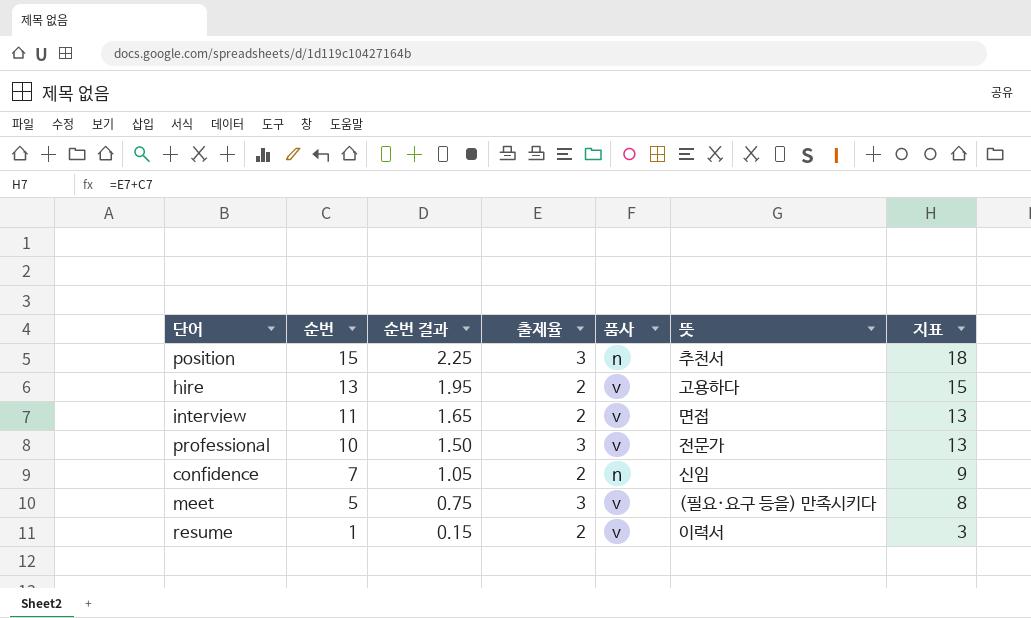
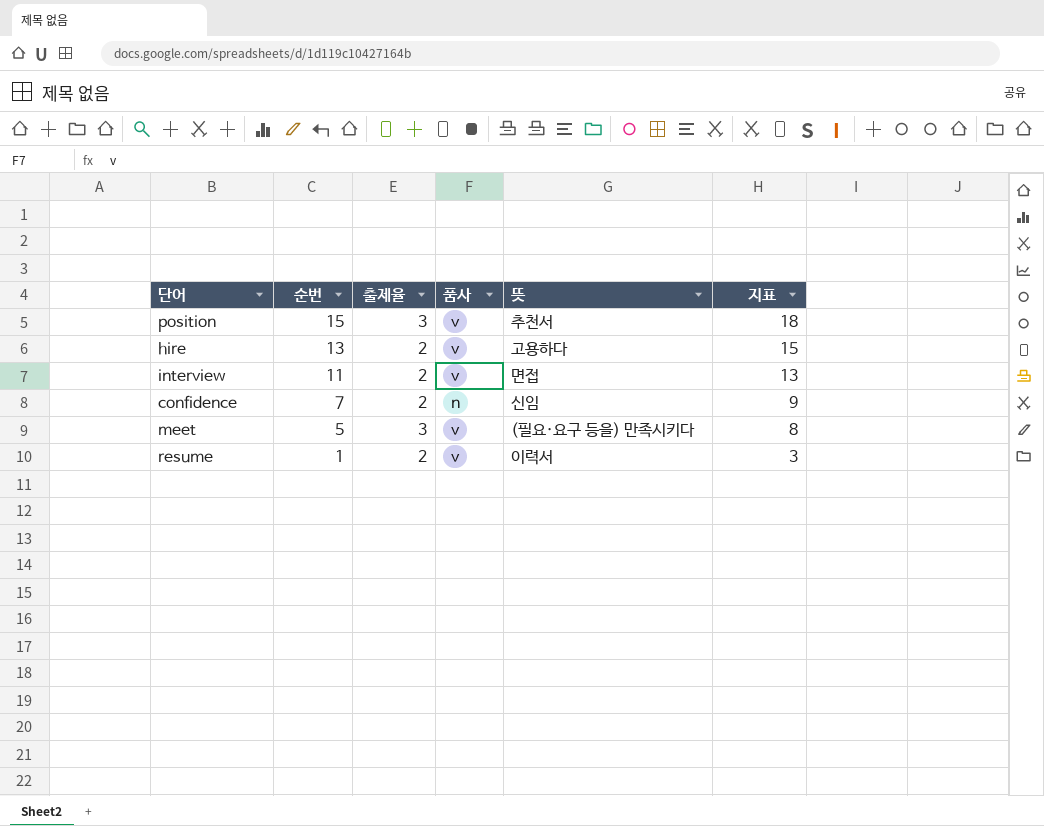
column 순번 결과 | formula: [순번] * 0.15 -> none
row professional: 10 | 1.50 | 3 | v | 전문가 | 13 -> none
position | 품사: n -> v

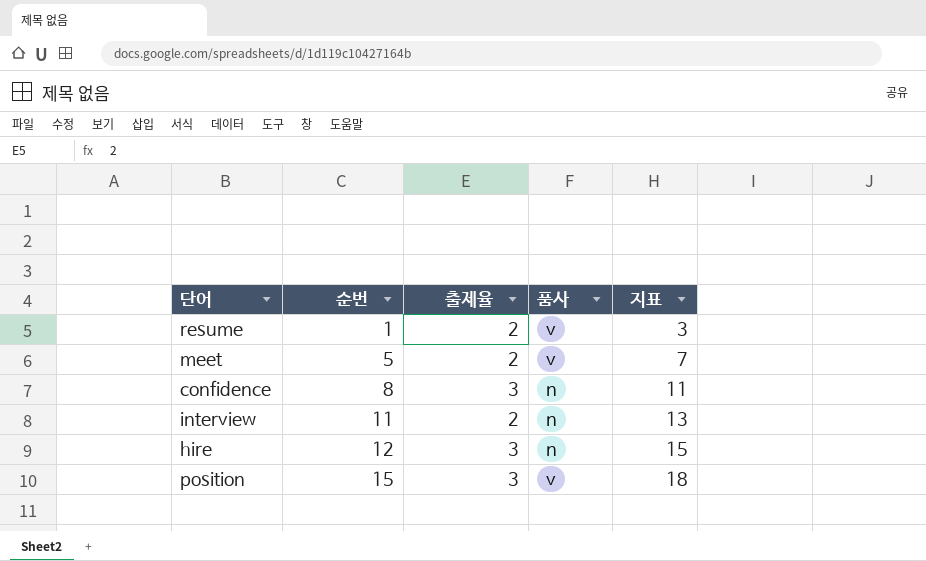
row order: 순번 descending -> 순번 ascending
column 뜻 | position: 5 -> none
meet | 출제율: 3 -> 2
meet | 지표: 8 -> 7
confidence | 순번: 7 -> 8
confidence | 출제율: 2 -> 3
confidence | 지표: 9 -> 11
interview | 품사: v -> n
hire | 순번: 13 -> 12
hire | 출제율: 2 -> 3
hire | 품사: v -> n

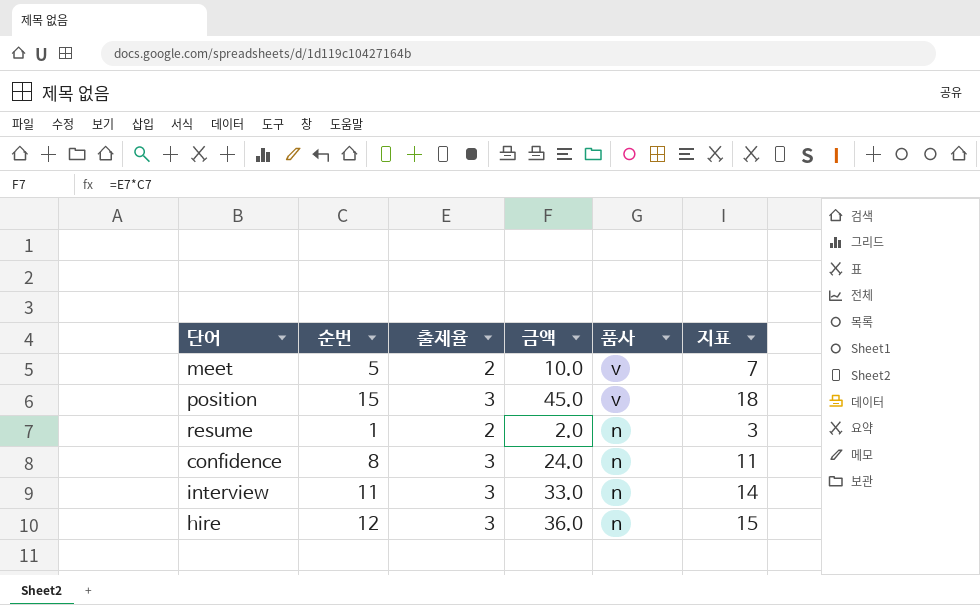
row order: 순번 ascending -> 품사 descending
column 금액 | formula: none -> [순번] * [출제율]
resume | 품사: v -> n
interview | 출제율: 2 -> 3
interview | 지표: 13 -> 14

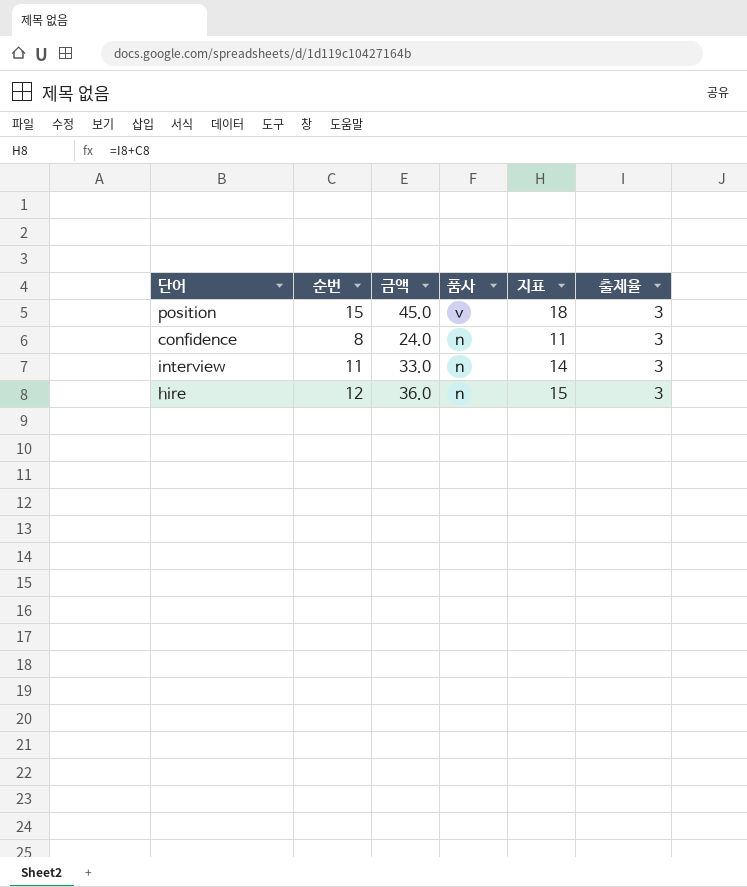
column 출제율 | position: 3 -> 6
row meet: 5 | 2 | 10.0 | v | 7 -> none
row resume: 1 | 2 | 2.0 | n | 3 -> none

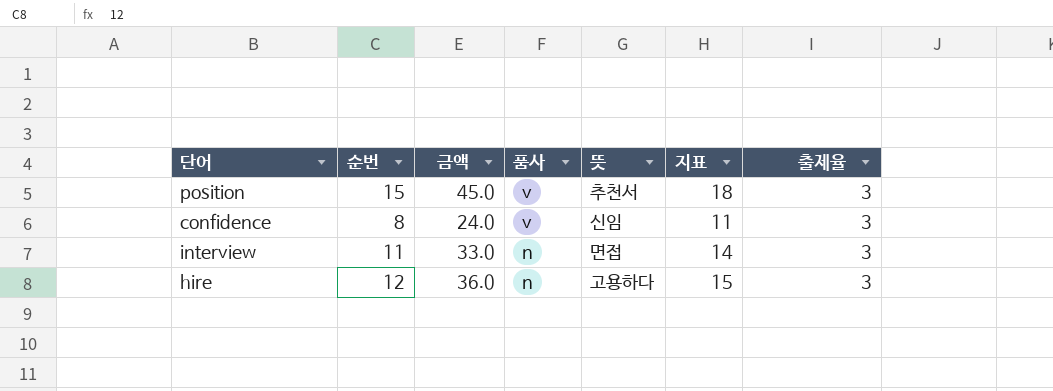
column 뜻 | position: none -> 5
confidence | 품사: n -> v

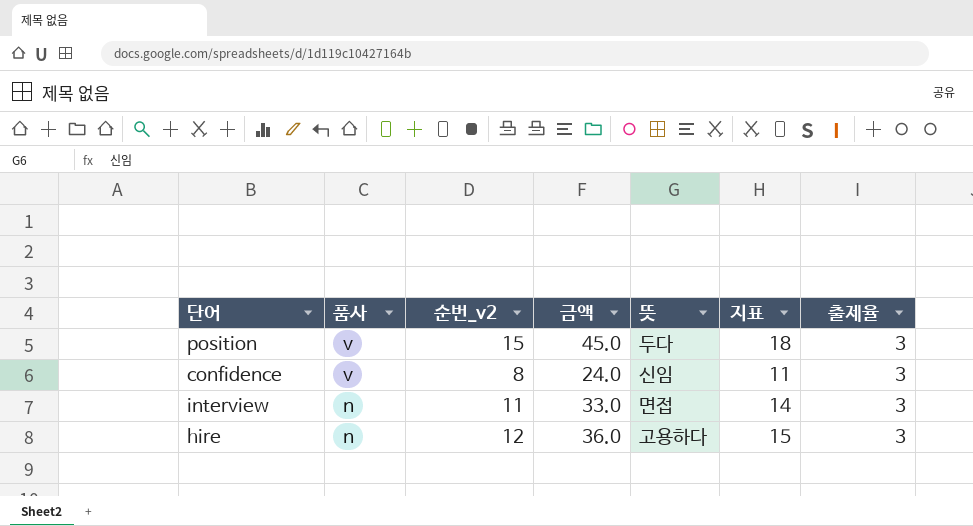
column 품사 | position: 4 -> 2
column name: 순번 -> 순번_v2
position | 뜻: 추천서 -> 두다

